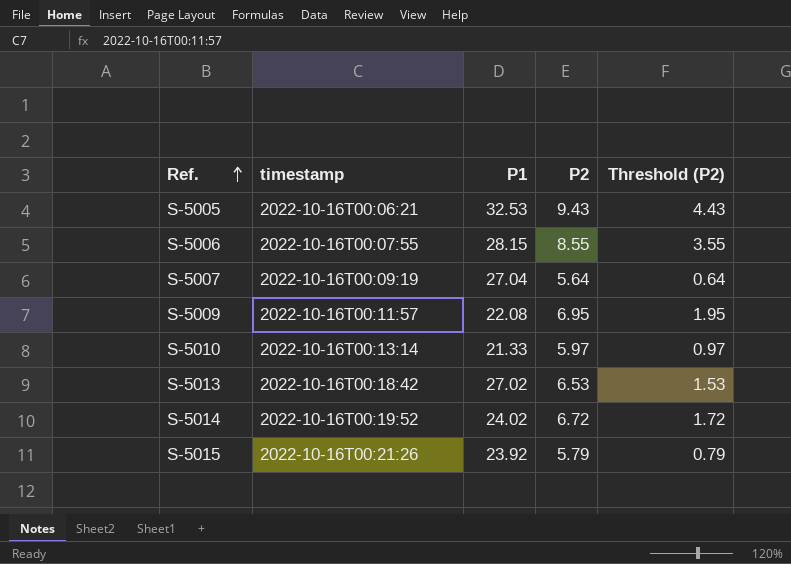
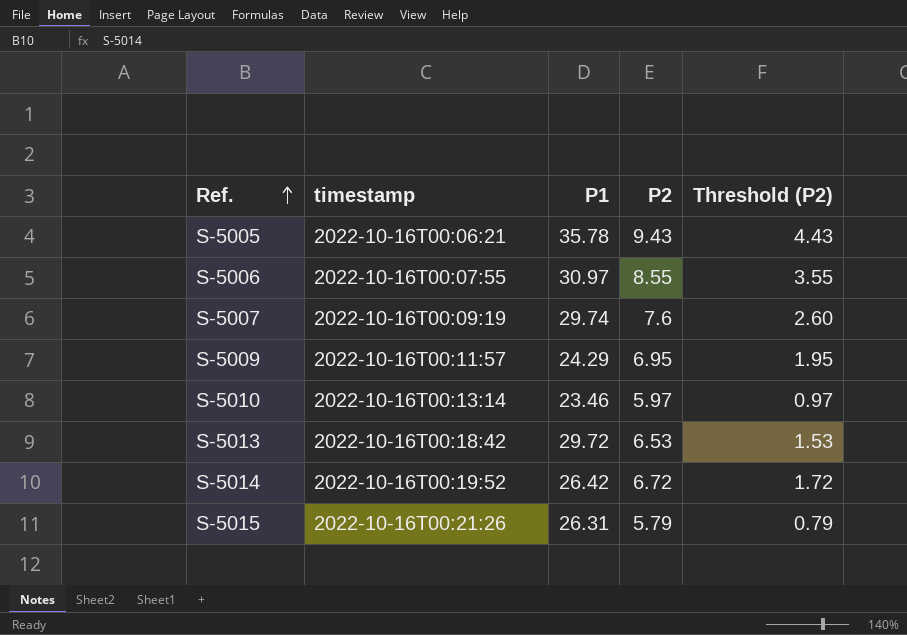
S-5005 | P1: 32.53 -> 35.78
S-5006 | P1: 28.15 -> 30.97
S-5007 | P1: 27.04 -> 29.74
S-5007 | P2: 5.64 -> 7.6
S-5007 | Threshold (P2): 0.64 -> 2.60
S-5009 | P1: 22.08 -> 24.29
S-5010 | P1: 21.33 -> 23.46
S-5013 | P1: 27.02 -> 29.72
S-5014 | P1: 24.02 -> 26.42
S-5015 | P1: 23.92 -> 26.31

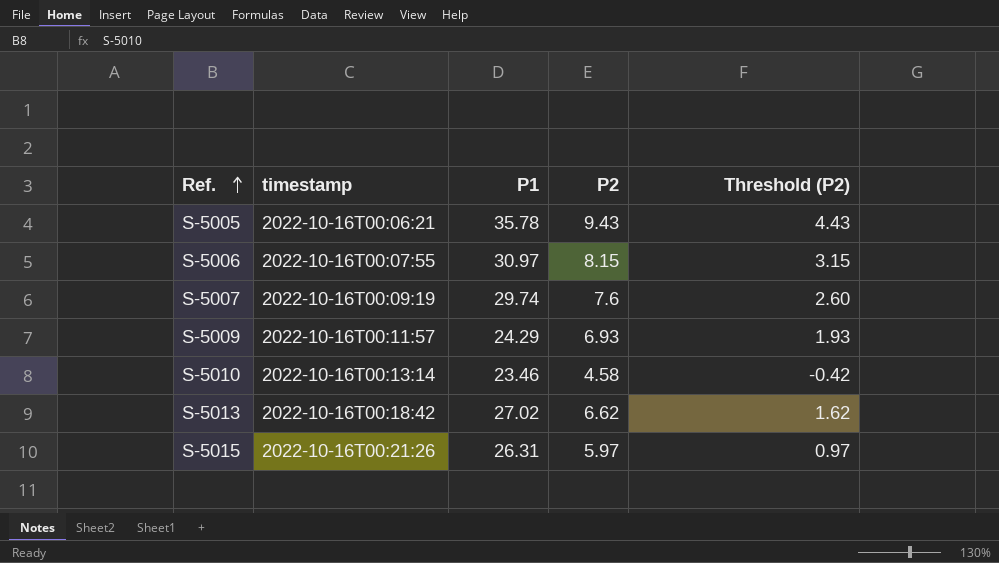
row S-5014: 2022-10-16T00:19:52 | 26.42 | 6.72 | 1.72 -> none
S-5006 | P2: 8.55 -> 8.15
S-5006 | Threshold (P2): 3.55 -> 3.15
S-5009 | P2: 6.95 -> 6.93
S-5009 | Threshold (P2): 1.95 -> 1.93
S-5010 | P2: 5.97 -> 4.58
S-5010 | Threshold (P2): 0.97 -> -0.42
S-5013 | P1: 29.72 -> 27.02
S-5013 | P2: 6.53 -> 6.62
S-5013 | Threshold (P2): 1.53 -> 1.62
S-5015 | P2: 5.79 -> 5.97
S-5015 | Threshold (P2): 0.79 -> 0.97

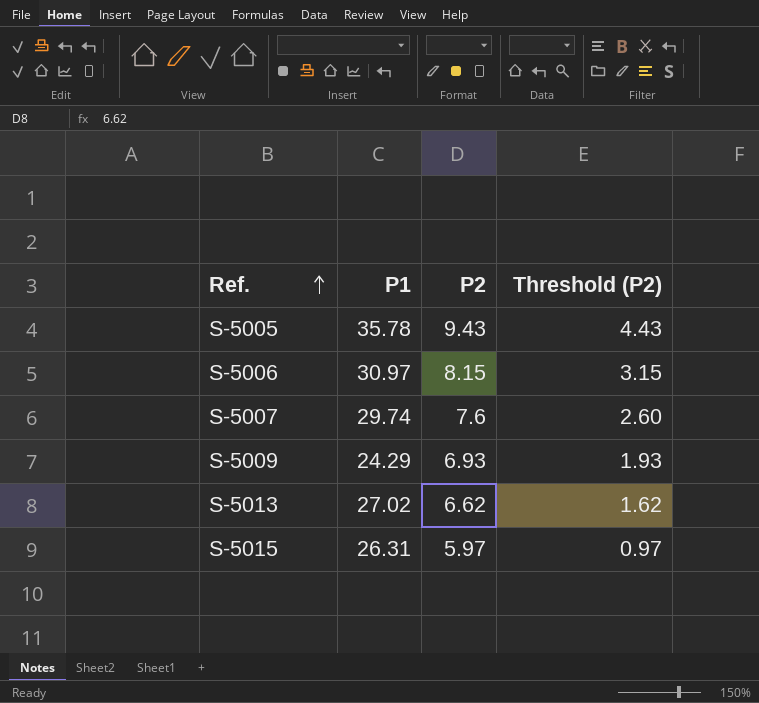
column timestamp | position: 2 -> none
row S-5010: 2022-10-16T00:13:14 | 23.46 | 4.58 | -0.42 -> none

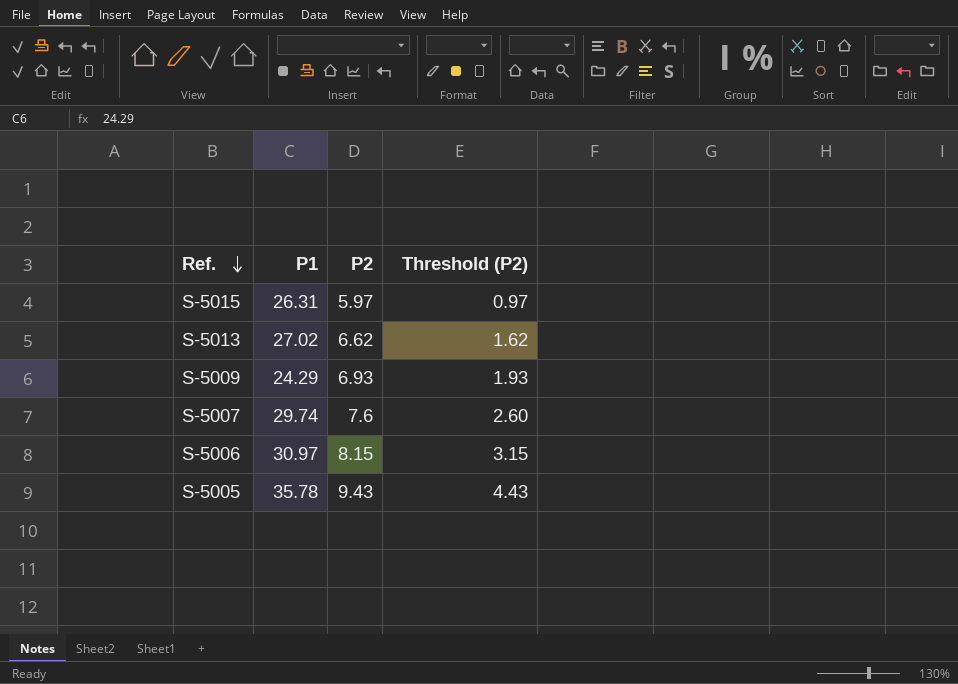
row order: Ref. ascending -> Ref. descending

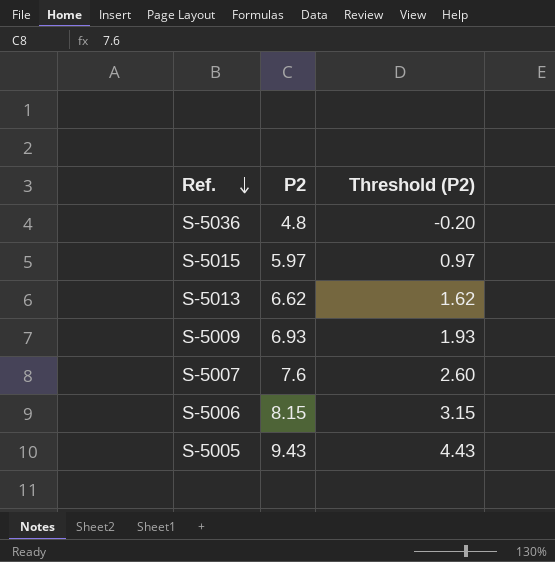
column P1 | position: 2 -> none
row S-5036: none -> 4.8 | -0.20

